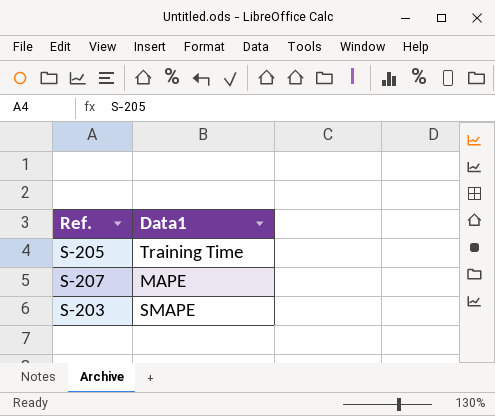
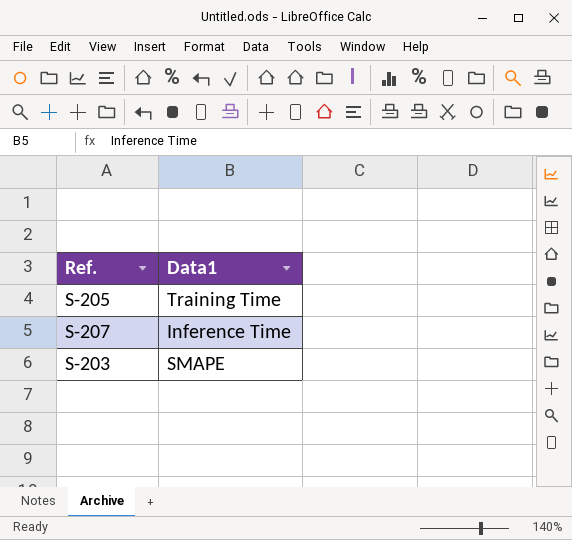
S-207 | Data1: MAPE -> Inference Time

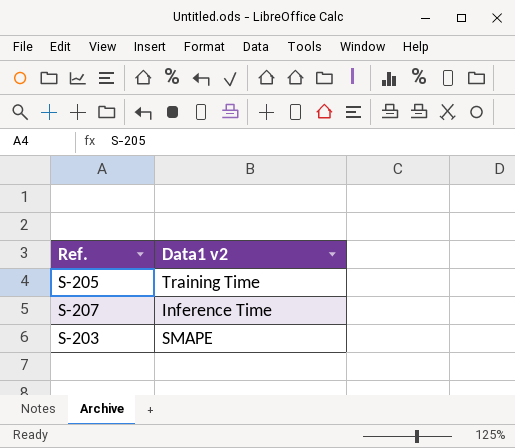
column name: Data1 -> Data1 v2

